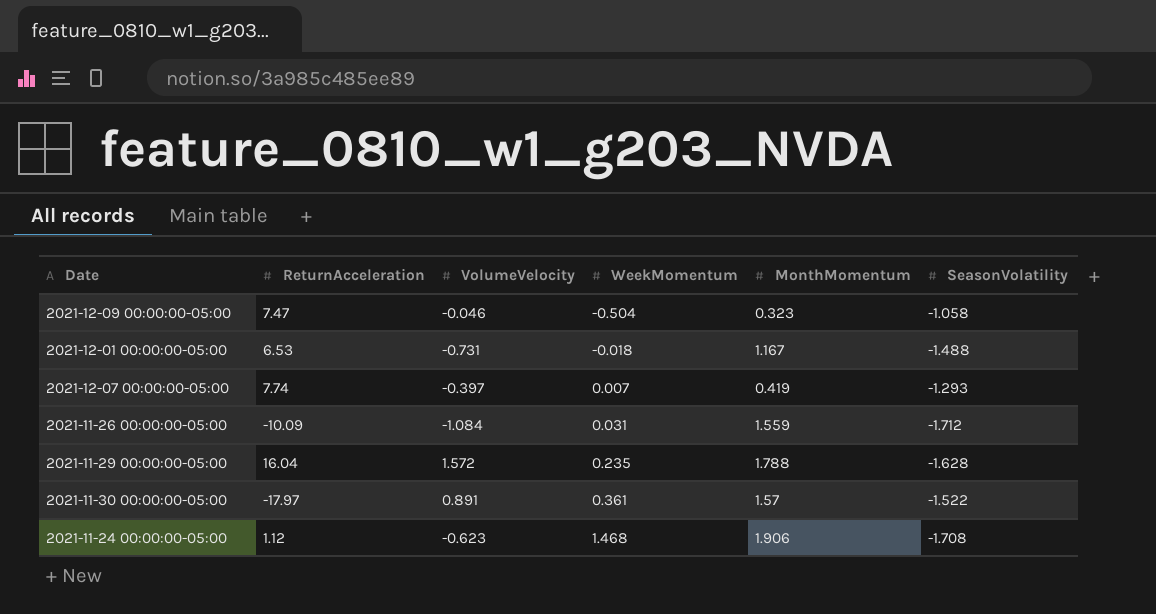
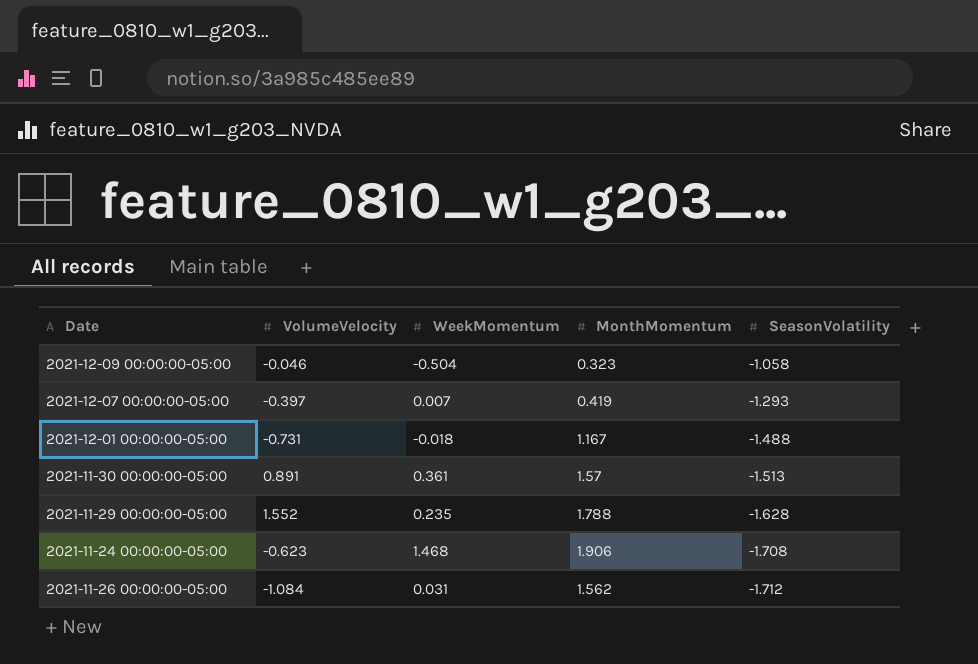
row order: WeekMomentum ascending -> SeasonVolatility descending
column ReturnAcceleration | position: 2 -> none
2021-11-30 00:00:00-05:00 | SeasonVolatility: -1.522 -> -1.513
2021-11-29 00:00:00-05:00 | VolumeVelocity: 1.572 -> 1.552
2021-11-26 00:00:00-05:00 | MonthMomentum: 1.559 -> 1.562

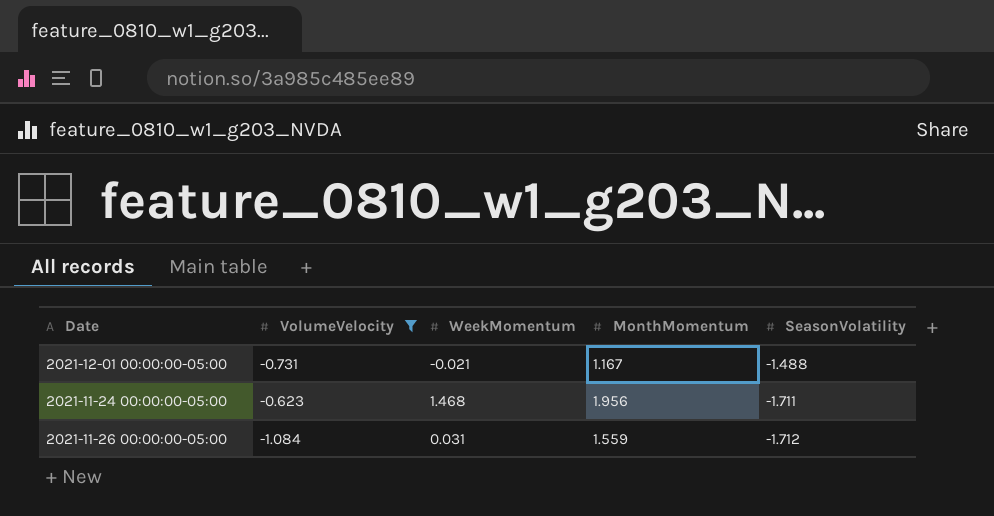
filter: none -> VolumeVelocity <= -0.623
2021-12-01 00:00:00-05:00 | WeekMomentum: -0.018 -> -0.021
2021-11-24 00:00:00-05:00 | MonthMomentum: 1.906 -> 1.956
2021-11-24 00:00:00-05:00 | SeasonVolatility: -1.708 -> -1.711
2021-11-26 00:00:00-05:00 | MonthMomentum: 1.562 -> 1.559

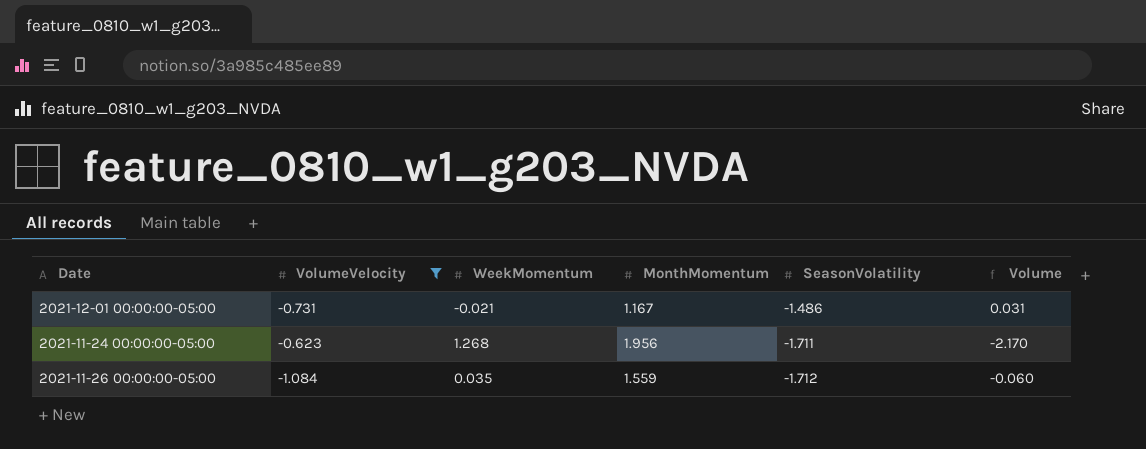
column Volume | formula: none -> [WeekMomentum] * [SeasonVolatility]
2021-12-01 00:00:00-05:00 | SeasonVolatility: -1.488 -> -1.486
2021-11-24 00:00:00-05:00 | WeekMomentum: 1.468 -> 1.268
2021-11-26 00:00:00-05:00 | WeekMomentum: 0.031 -> 0.035

